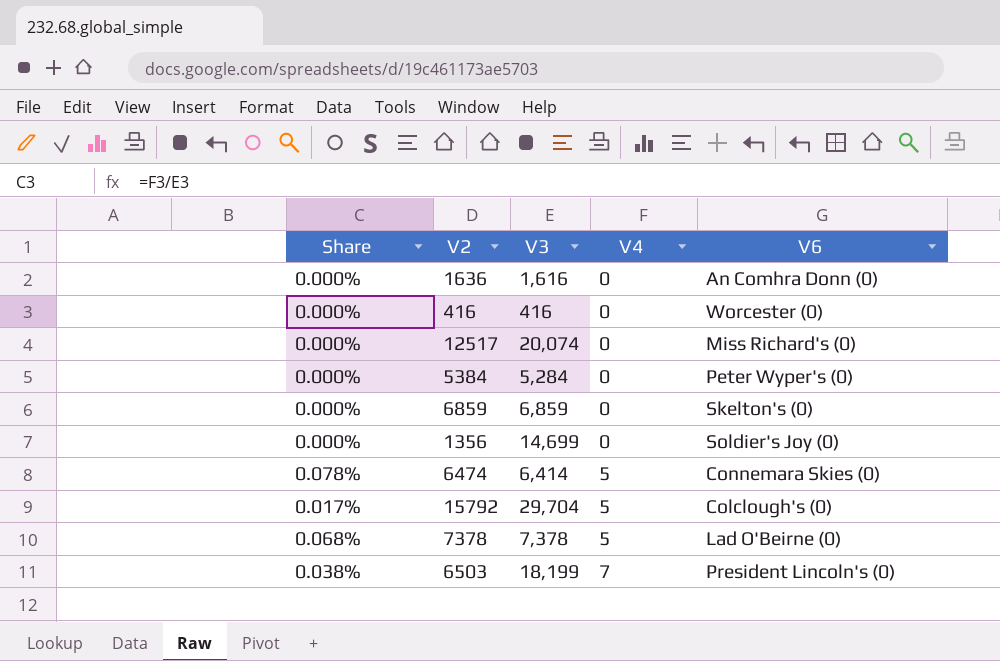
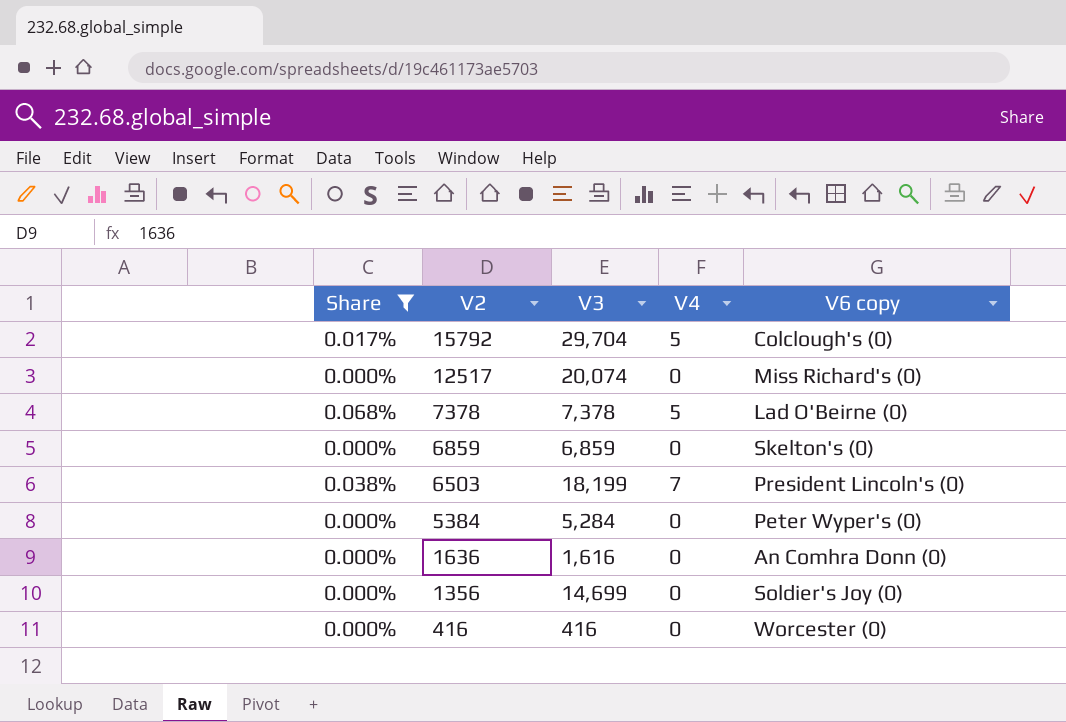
filter: none -> Share != 0.078%
row order: V4 ascending -> V2 descending
column name: V6 -> V6 copy

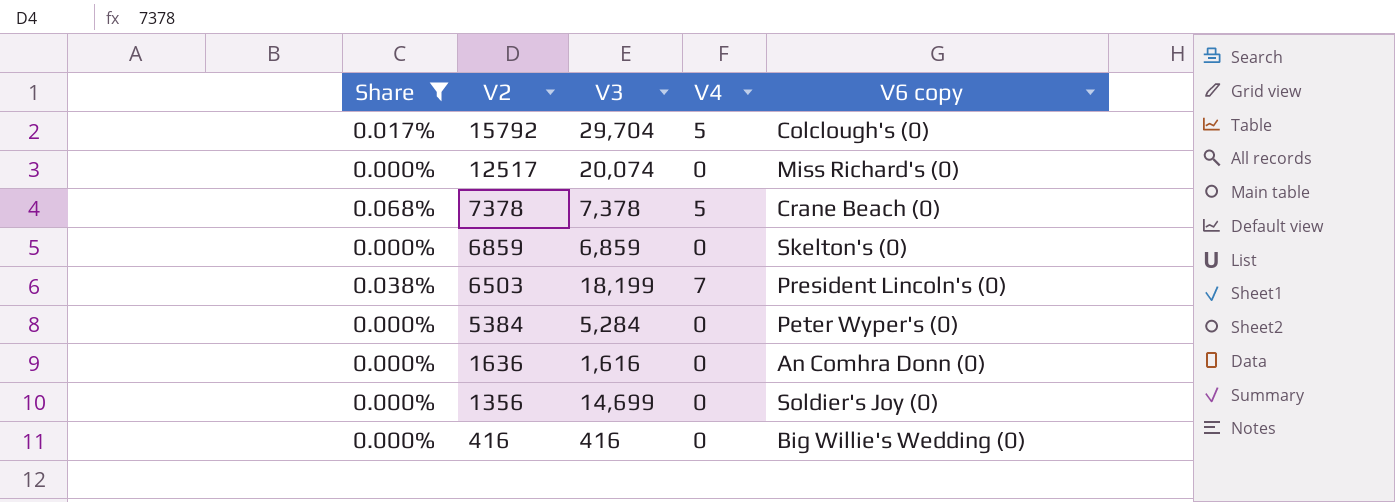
7378 | V6 copy: Lad O'Beirne (0) -> Crane Beach (0)
416 | V6 copy: Worcester (0) -> Big Willie's Wedding (0)

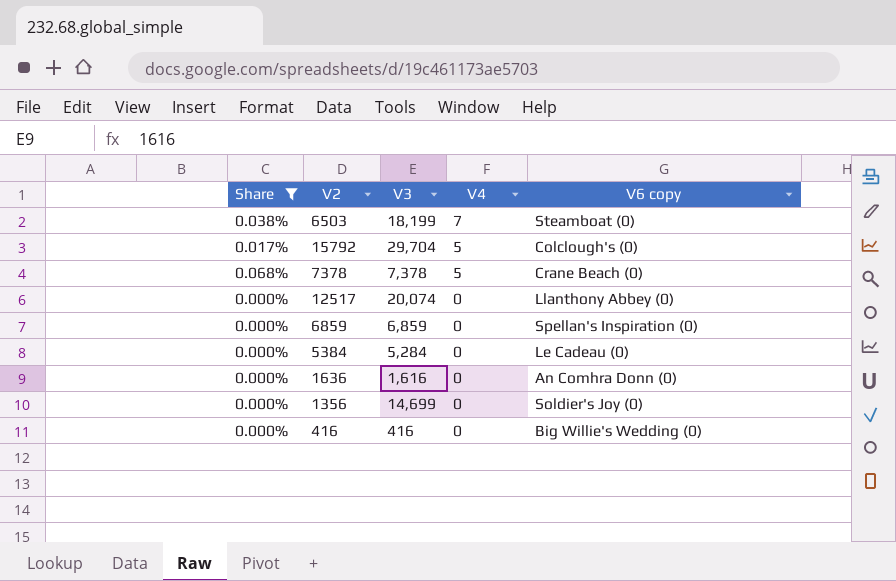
row order: V2 descending -> V4 descending
6503 | V6 copy: President Lincoln's (0) -> Steamboat (0)
12517 | V6 copy: Miss Richard's (0) -> Llanthony Abbey (0)
6859 | V6 copy: Skelton's (0) -> Spellan's Inspiration (0)
5384 | V6 copy: Peter Wyper's (0) -> Le Cadeau (0)

